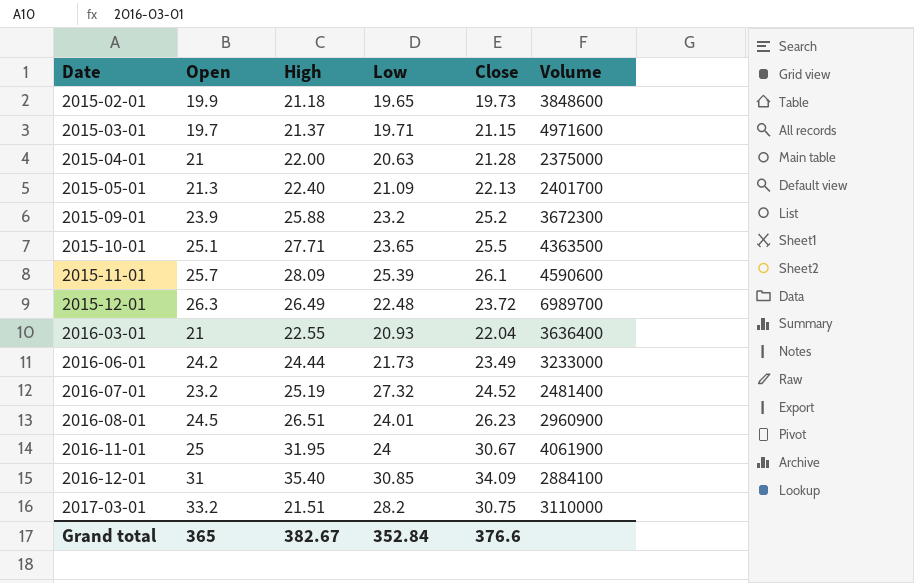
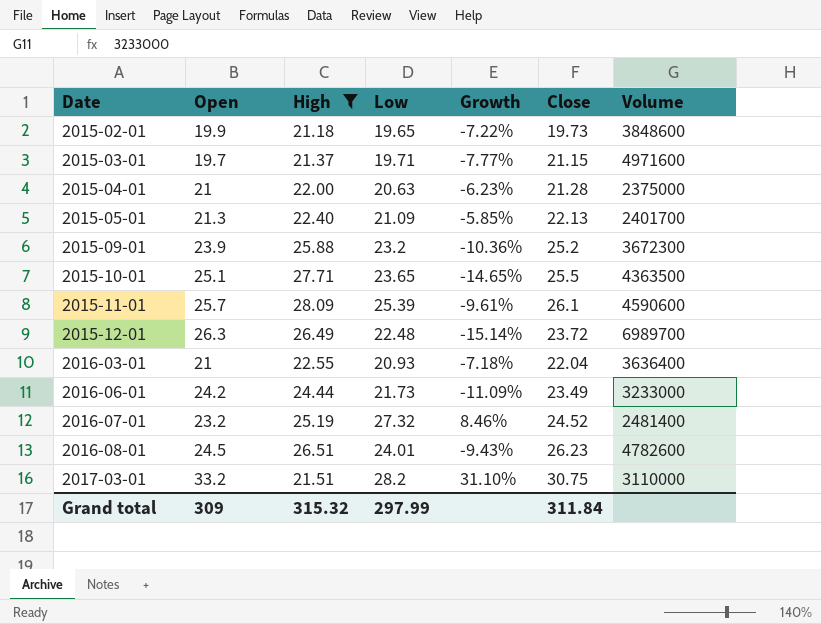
filter: none -> High <= 28.09
column Growth | formula: none -> ([Low] - [High]) / [High]
2016-08-01 | Volume: 2960900 -> 4782600
Grand total | Open: 365 -> 309
Grand total | High: 382.67 -> 315.32
Grand total | Low: 352.84 -> 297.99
Grand total | Close: 376.6 -> 311.84

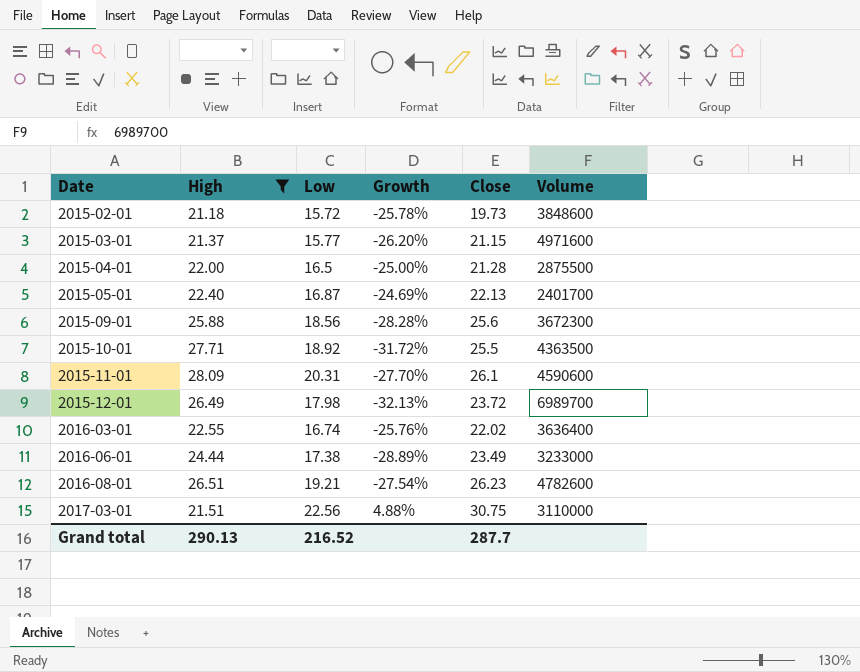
column Open | position: 2 -> none
row 2016-07-01: 23.2 | 25.19 | 27.32 | 8.46% | 24.52 | 2481400 -> none
2015-02-01 | Low: 19.65 -> 15.72
2015-02-01 | Growth: -7.22% -> -25.78%
2015-03-01 | Low: 19.71 -> 15.77
2015-03-01 | Growth: -7.77% -> -26.20%
2015-04-01 | Low: 20.63 -> 16.5
2015-04-01 | Growth: -6.23% -> -25.00%
2015-04-01 | Volume: 2375000 -> 2875500
2015-05-01 | Low: 21.09 -> 16.87
2015-05-01 | Growth: -5.85% -> -24.69%
2015-09-01 | Low: 23.2 -> 18.56
2015-09-01 | Growth: -10.36% -> -28.28%
2015-09-01 | Close: 25.2 -> 25.6
2015-10-01 | Low: 23.65 -> 18.92
2015-10-01 | Growth: -14.65% -> -31.72%
2015-11-01 | Low: 25.39 -> 20.31
2015-11-01 | Growth: -9.61% -> -27.70%
2015-12-01 | Low: 22.48 -> 17.98
2015-12-01 | Growth: -15.14% -> -32.13%
2016-03-01 | Low: 20.93 -> 16.74
2016-03-01 | Growth: -7.18% -> -25.76%
2016-03-01 | Close: 22.04 -> 22.02
2016-06-01 | Low: 21.73 -> 17.38
2016-06-01 | Growth: -11.09% -> -28.89%
2016-08-01 | Low: 24.01 -> 19.21
2016-08-01 | Growth: -9.43% -> -27.54%
2017-03-01 | Low: 28.2 -> 22.56
2017-03-01 | Growth: 31.10% -> 4.88%
Grand total | High: 315.32 -> 290.13
Grand total | Low: 297.99 -> 216.52
Grand total | Close: 311.84 -> 287.7

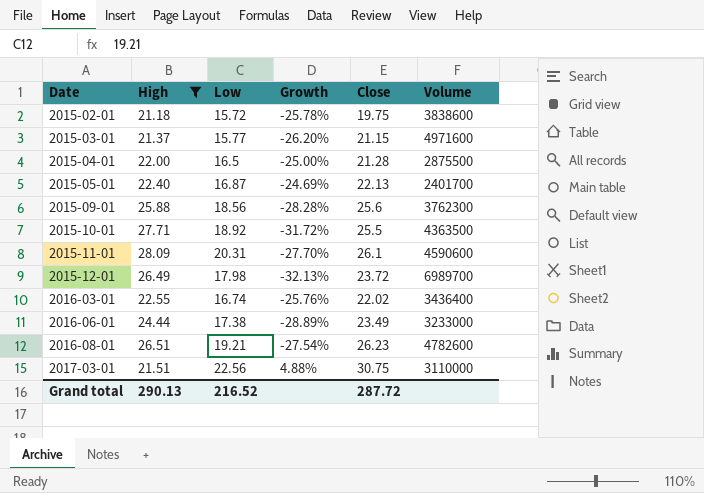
2015-02-01 | Close: 19.73 -> 19.75
2015-02-01 | Volume: 3848600 -> 3838600
2015-09-01 | Volume: 3672300 -> 3762300
2016-03-01 | Volume: 3636400 -> 3436400
Grand total | Close: 287.7 -> 287.72

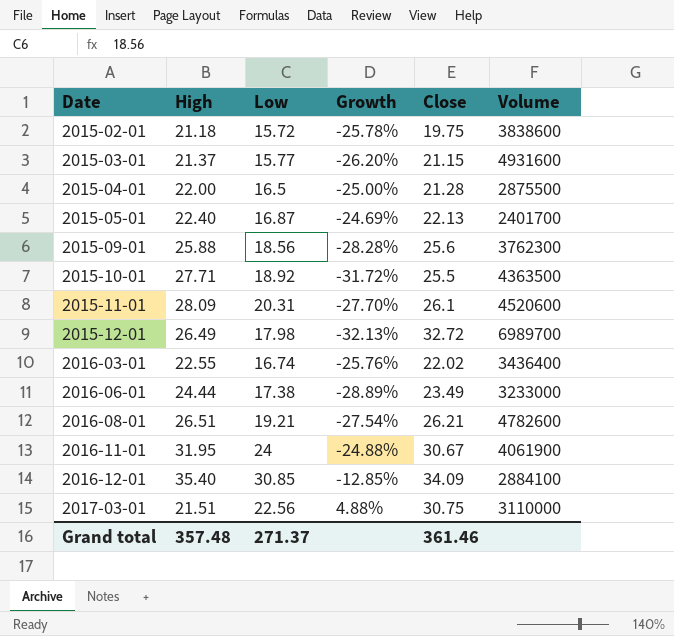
filter: High <= 28.09 -> none
2015-03-01 | Volume: 4971600 -> 4931600
2015-11-01 | Volume: 4590600 -> 4520600
2015-12-01 | Close: 23.72 -> 32.72
2016-08-01 | Close: 26.23 -> 26.21
Grand total | High: 290.13 -> 357.48
Grand total | Low: 216.52 -> 271.37
Grand total | Close: 287.72 -> 361.46

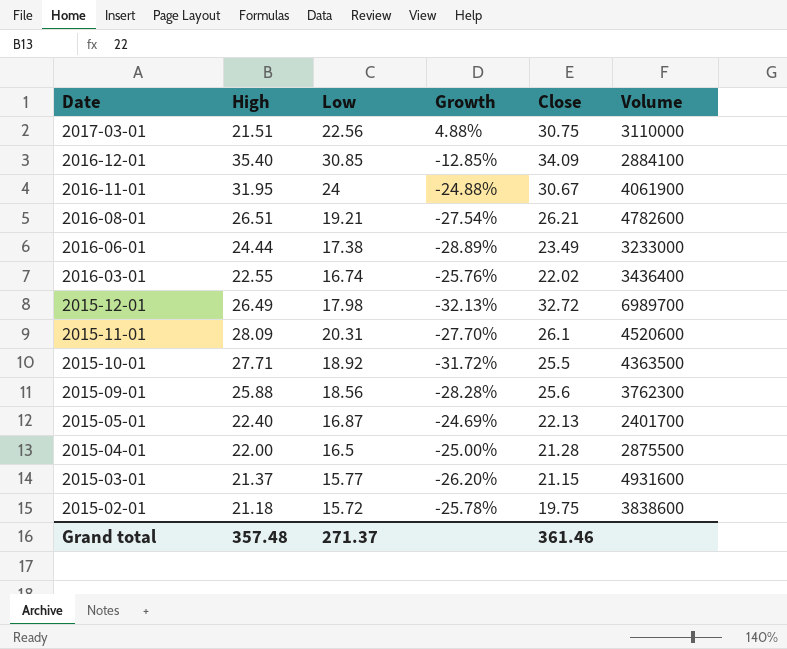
row order: Date ascending -> Date descending

